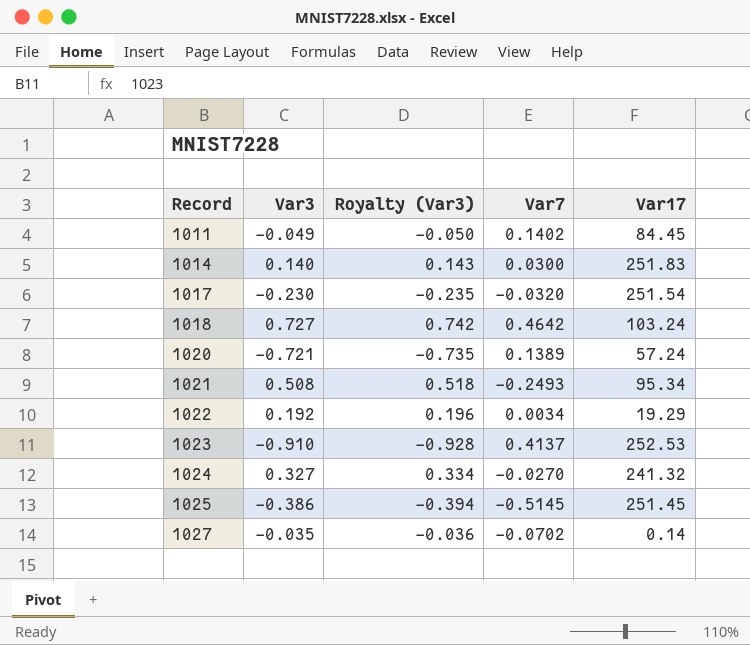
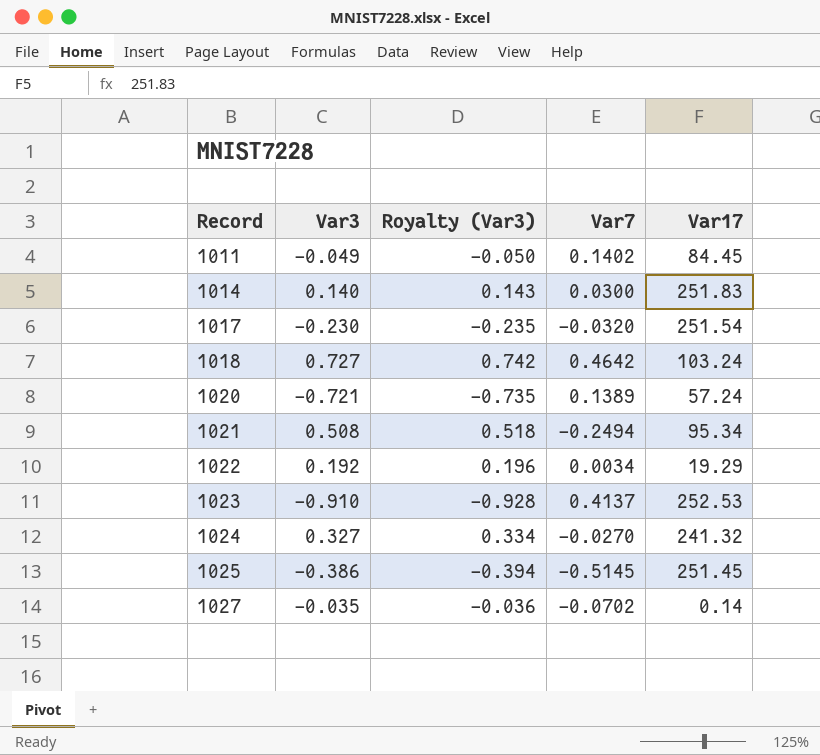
1021 | Var7: -0.2493 -> -0.2494

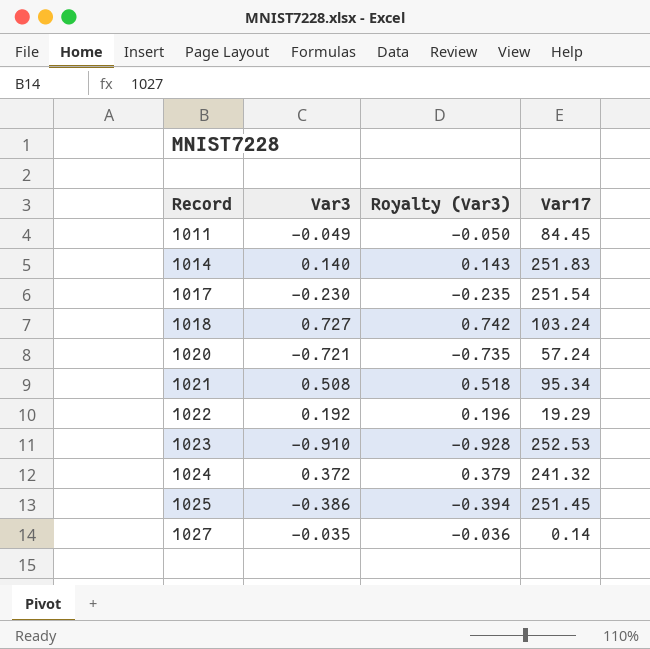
column Var7 | position: 4 -> none
1024 | Var3: 0.327 -> 0.372
1024 | Royalty (Var3): 0.334 -> 0.379

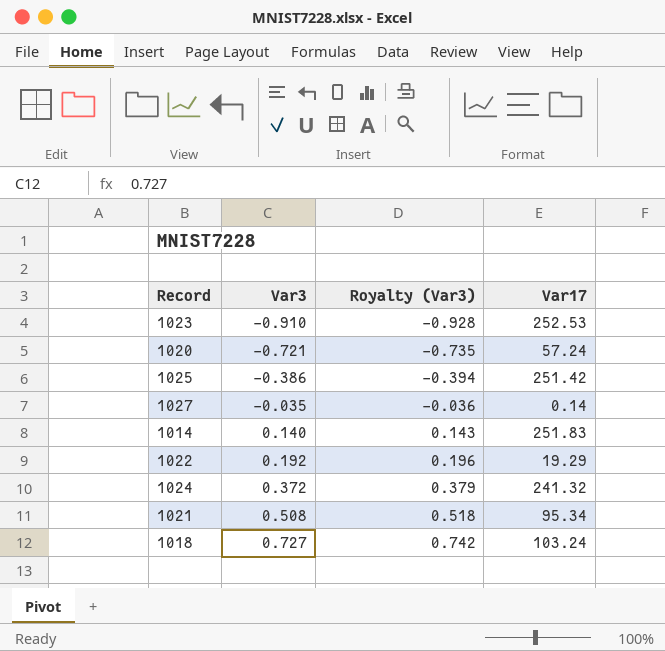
row order: Record ascending -> Var3 ascending
row 1011: -0.049 | -0.050 | 84.45 -> none
row 1017: -0.230 | -0.235 | 251.54 -> none
1025 | Var17: 251.45 -> 251.42

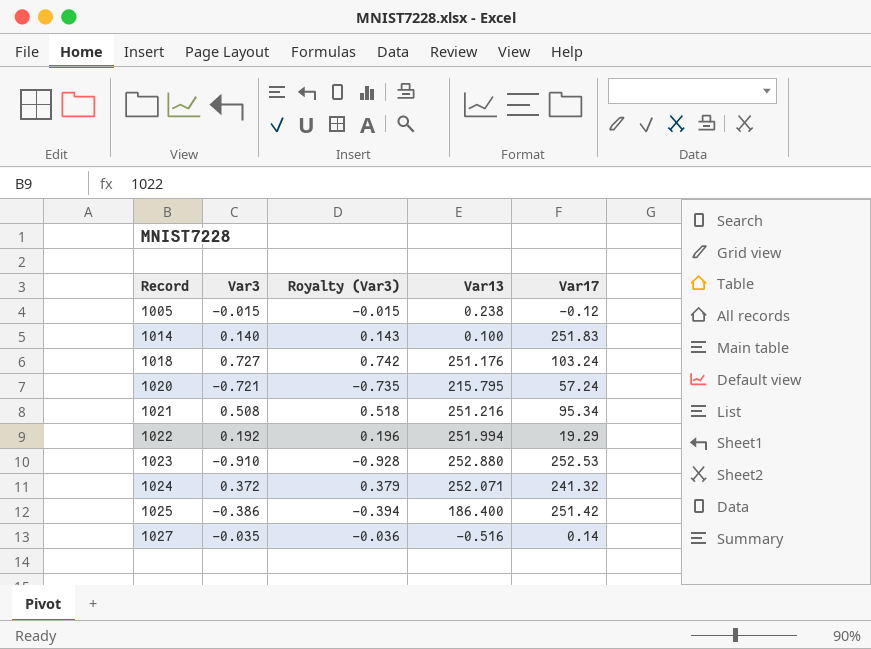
row order: Var3 ascending -> Record ascending
column Var13 | position: none -> 4
row 1005: none -> -0.015 | -0.015 | 0.238 | -0.12

